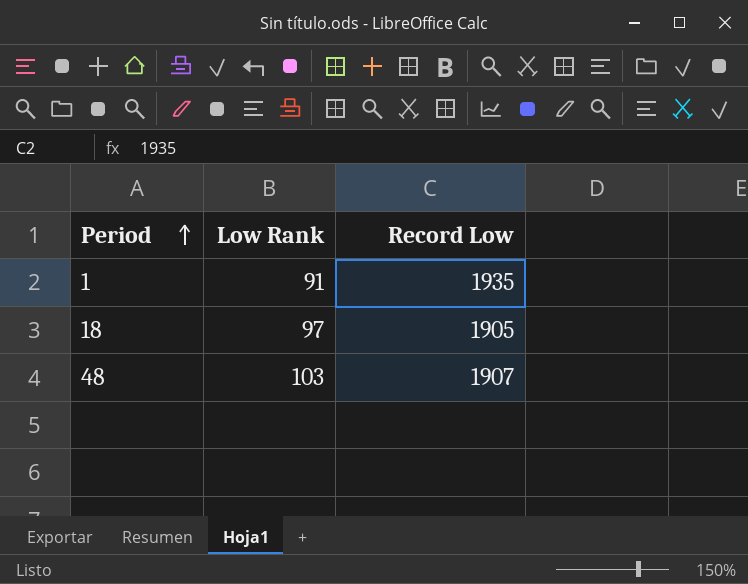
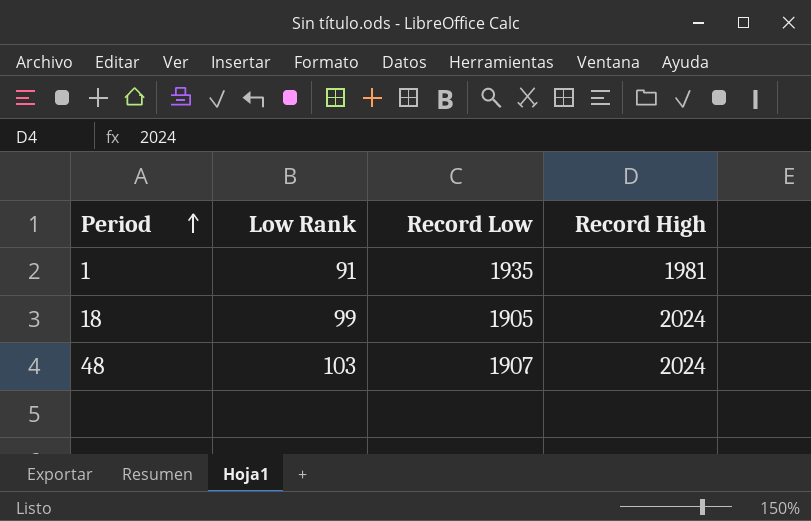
column Record High | position: none -> 4
18 | Low Rank: 97 -> 99

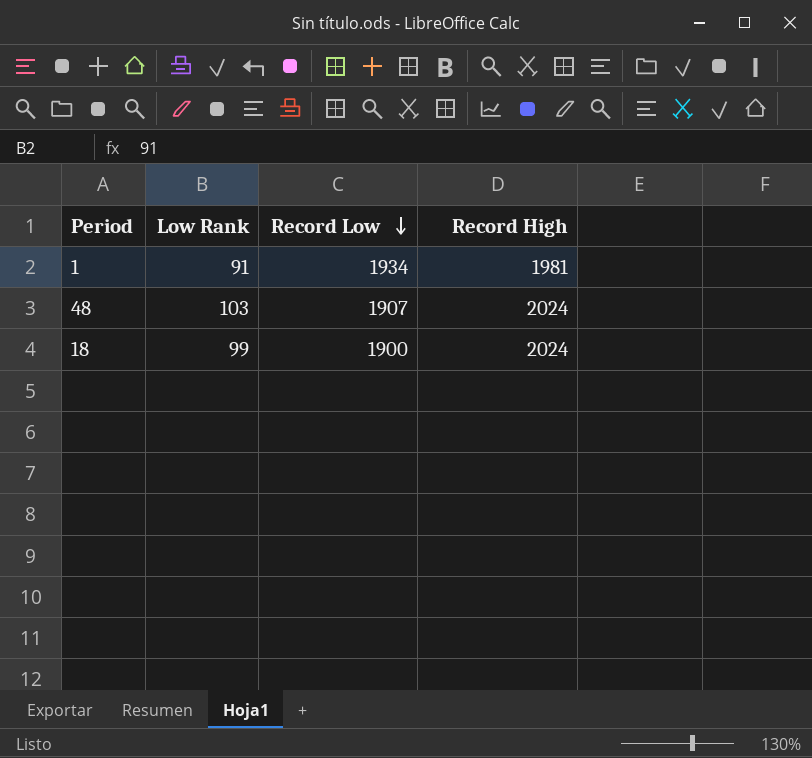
row order: Period ascending -> Record Low descending
1 | Record Low: 1935 -> 1934
18 | Record Low: 1905 -> 1900

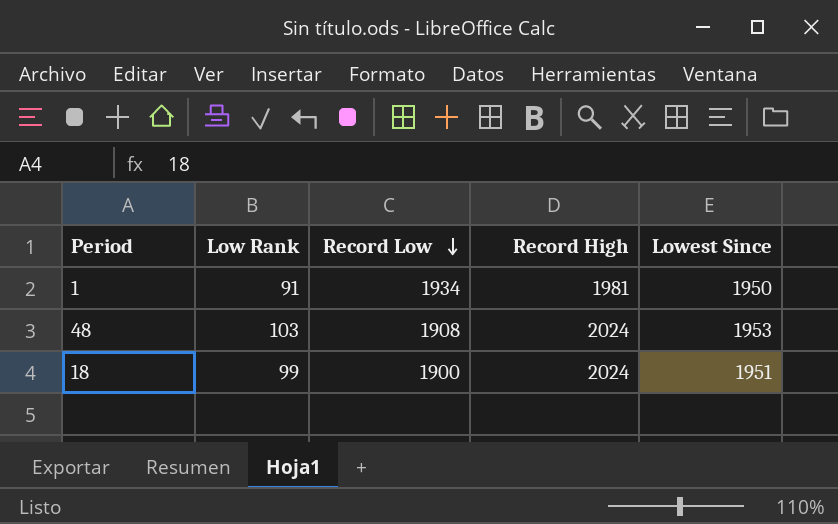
column Lowest Since | position: none -> 5
48 | Record Low: 1907 -> 1908

